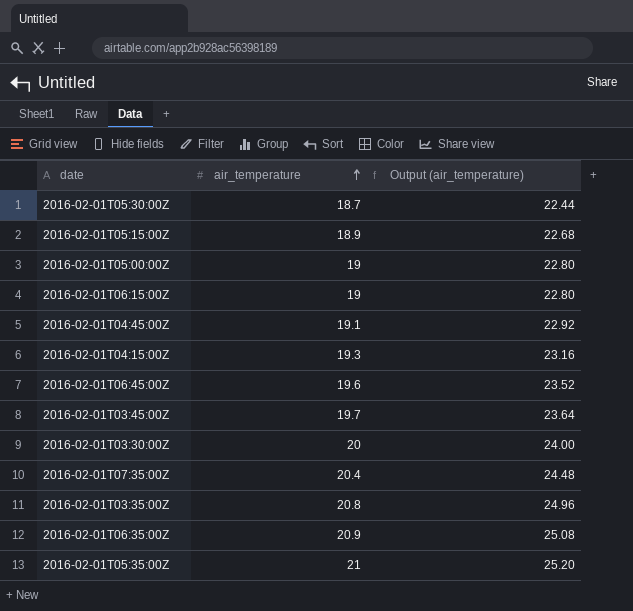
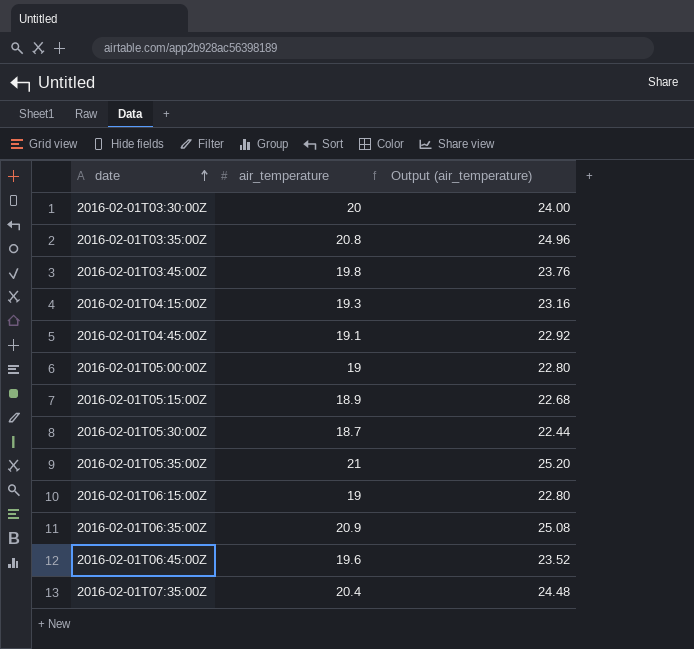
row order: air_temperature ascending -> date ascending
2016-02-01T03:45:00Z | air_temperature: 19.7 -> 19.8
2016-02-01T03:45:00Z | Output (air_temperature): 23.64 -> 23.76

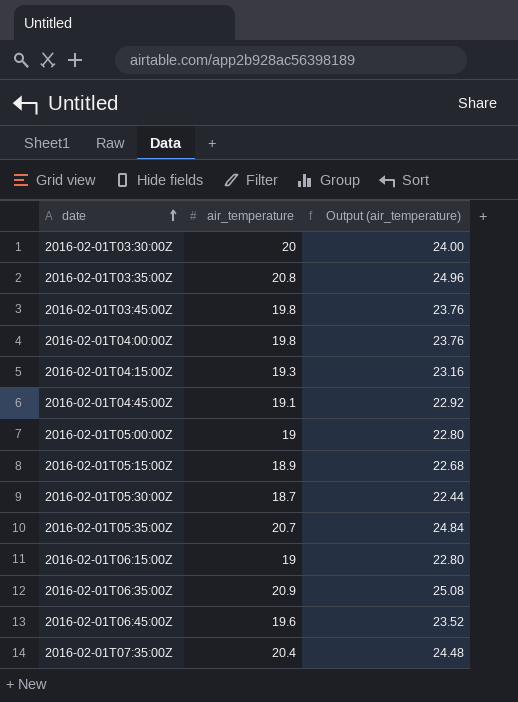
row 2016-02-01T04:00:00Z: none -> 19.8 | 23.76
2016-02-01T05:35:00Z | air_temperature: 21 -> 20.7
2016-02-01T05:35:00Z | Output (air_temperature): 25.20 -> 24.84

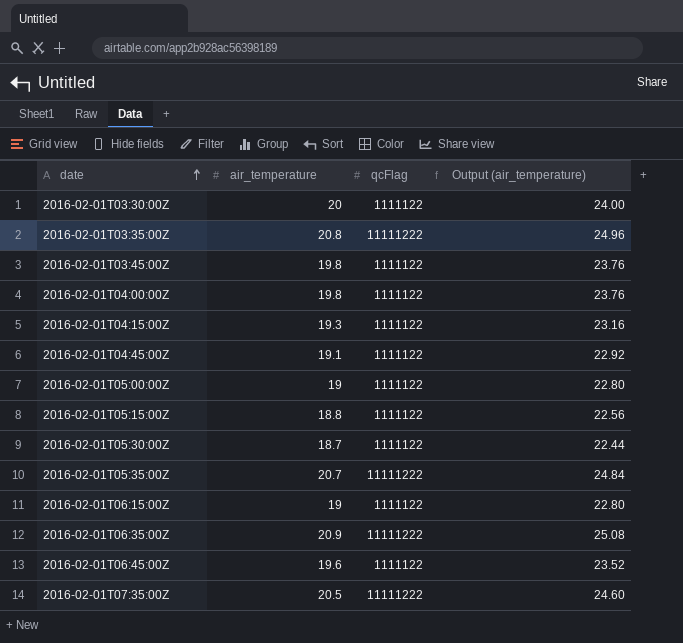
column qcFlag | position: none -> 3
2016-02-01T05:15:00Z | air_temperature: 18.9 -> 18.8
2016-02-01T05:15:00Z | Output (air_temperature): 22.68 -> 22.56
2016-02-01T07:35:00Z | air_temperature: 20.4 -> 20.5
2016-02-01T07:35:00Z | Output (air_temperature): 24.48 -> 24.60

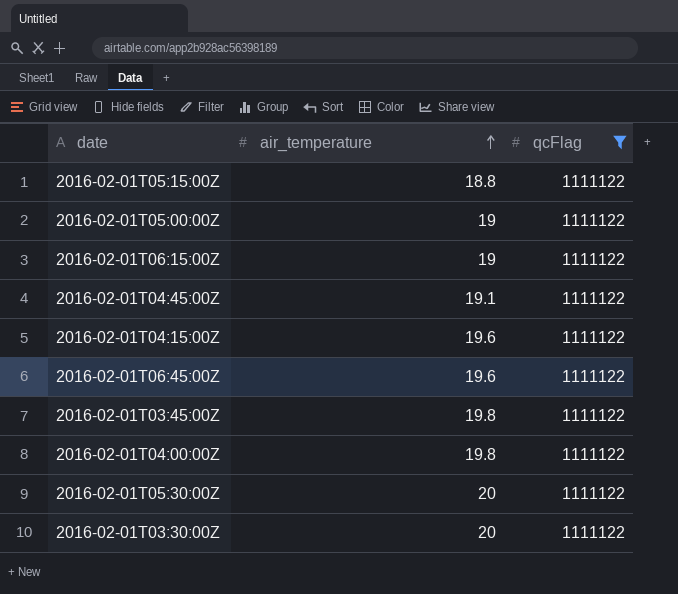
filter: none -> qcFlag = 1111122
row order: date ascending -> air_temperature ascending
column Output (air_temperature) | formula: [air_temperature] * 1.2 -> none
2016-02-01T04:15:00Z | air_temperature: 19.3 -> 19.6
2016-02-01T05:30:00Z | air_temperature: 18.7 -> 20

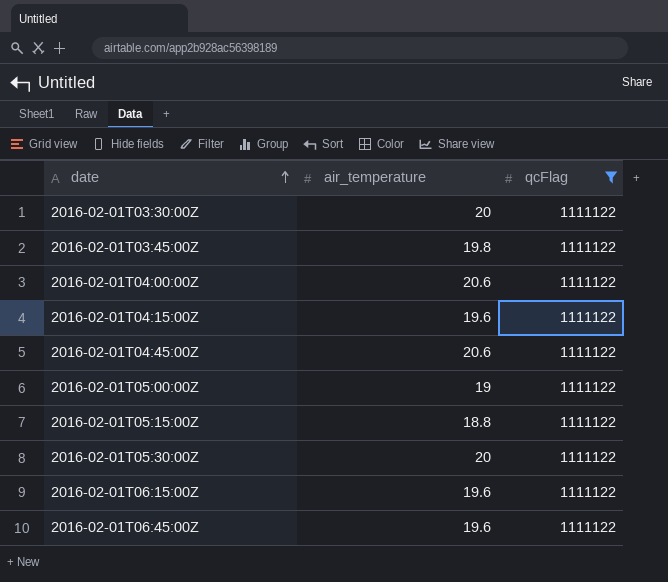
row order: air_temperature ascending -> date ascending
2016-02-01T04:00:00Z | air_temperature: 19.8 -> 20.6
2016-02-01T04:45:00Z | air_temperature: 19.1 -> 20.6
2016-02-01T06:15:00Z | air_temperature: 19 -> 19.6

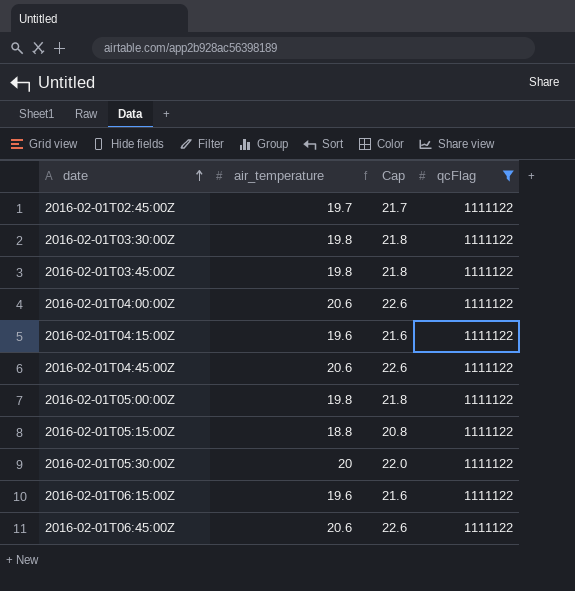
column Cap | formula: none -> [air_temperature] + 2
row 2016-02-01T02:45:00Z: none -> 19.7 | 21.7 | 1111122
2016-02-01T03:30:00Z | air_temperature: 20 -> 19.8
2016-02-01T05:00:00Z | air_temperature: 19 -> 19.8
2016-02-01T06:45:00Z | air_temperature: 19.6 -> 20.6

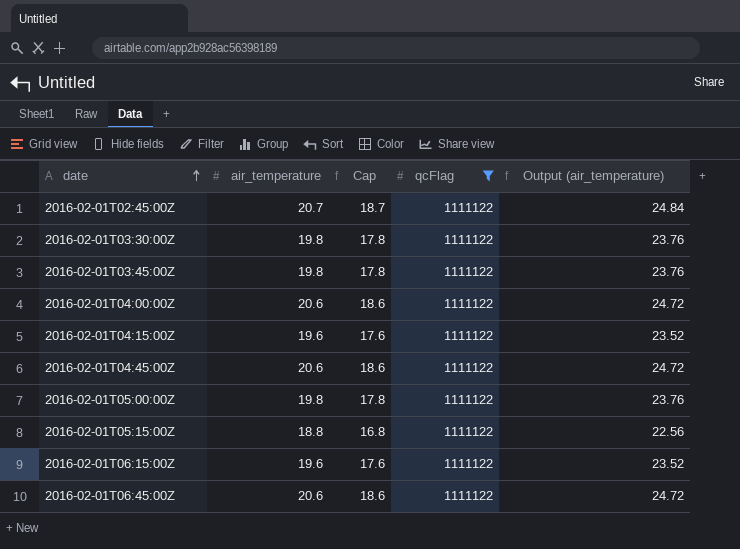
column Cap | formula: [air_temperature] + 2 -> [air_temperature] - 2
column Output (air_temperature) | formula: none -> [air_temperature] * 1.2
row 2016-02-01T05:30:00Z: 20 | 22.0 | 1111122 -> none
2016-02-01T02:45:00Z | air_temperature: 19.7 -> 20.7

